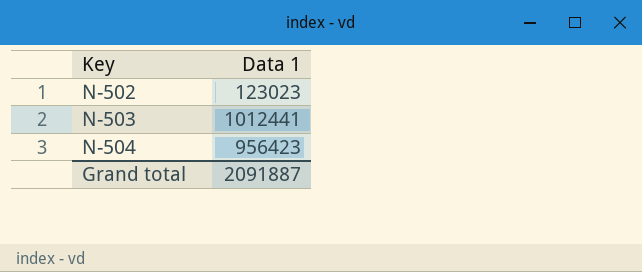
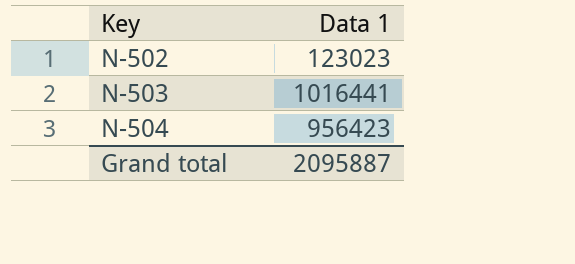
N-503 | Data 1: 1012441 -> 1016441
Grand total | Data 1: 2091887 -> 2095887

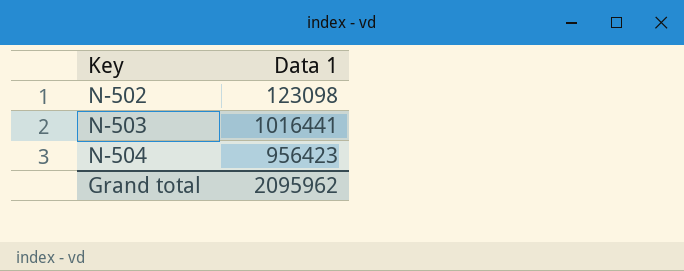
N-502 | Data 1: 123023 -> 123098
Grand total | Data 1: 2095887 -> 2095962

